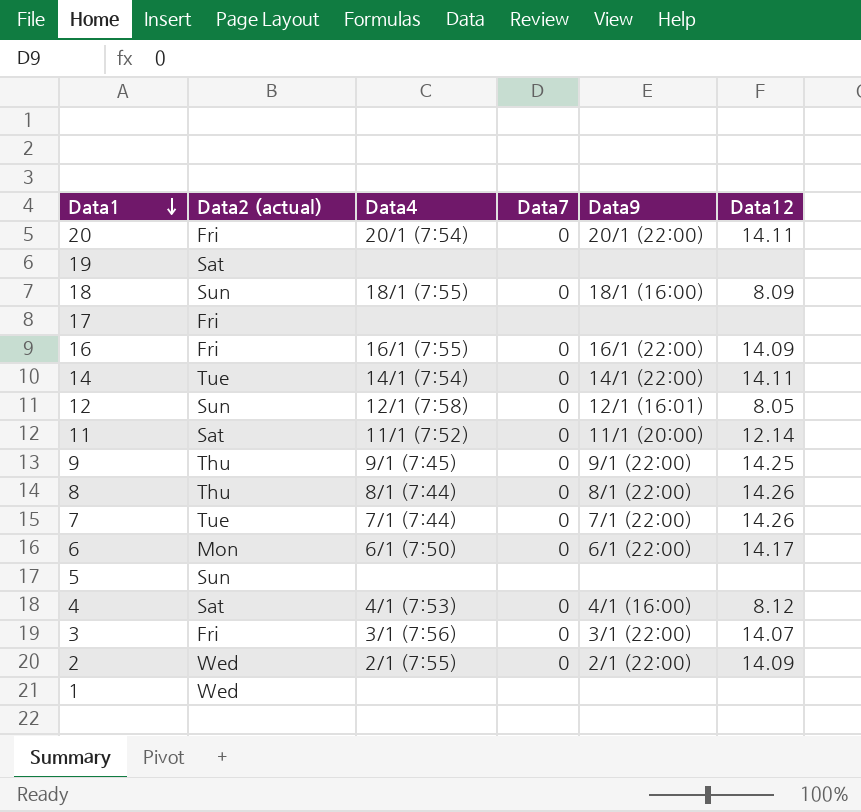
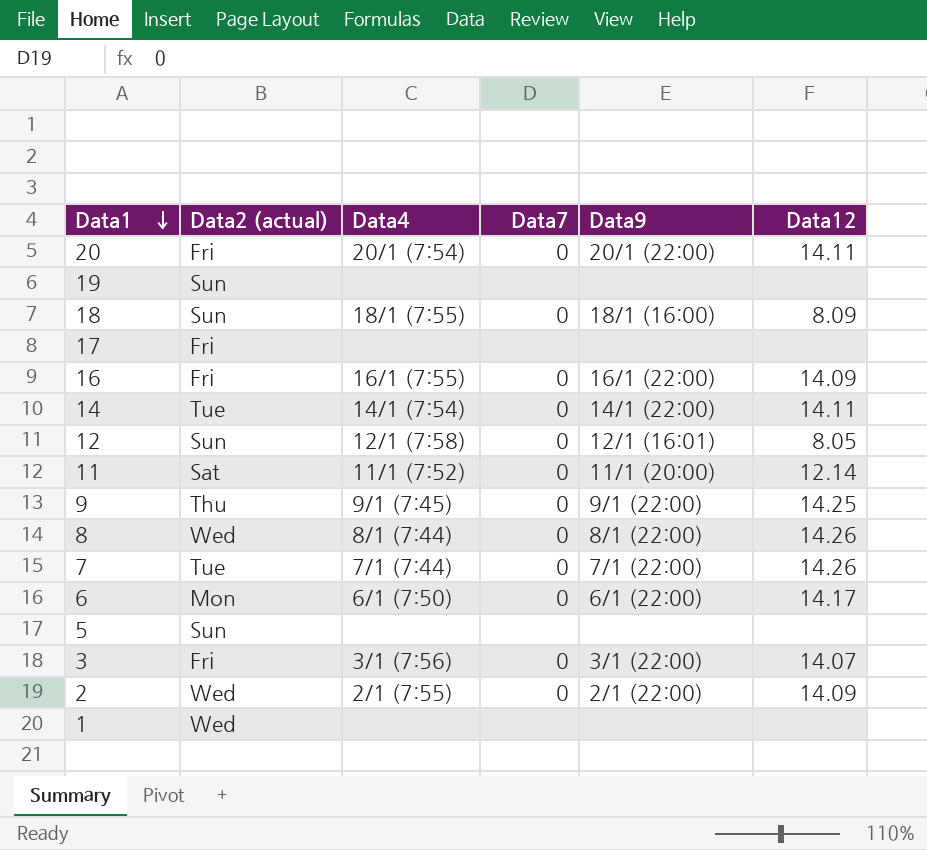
row 4: Sat | 4/1 (7:53) | 0 | 4/1 (16:00) | 8.12 -> none
19 | Data2 (actual): Sat -> Sun
8 | Data2 (actual): Thu -> Wed

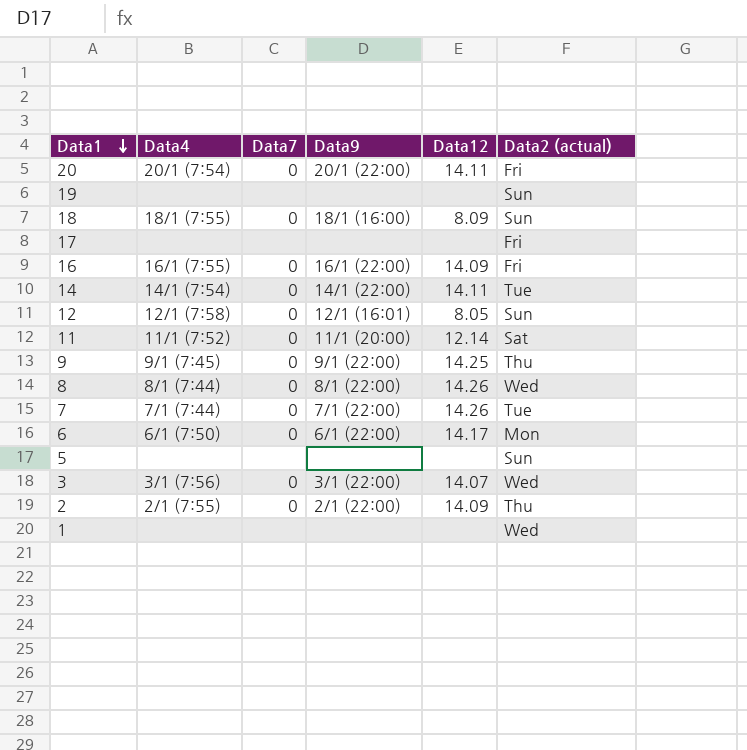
column Data2 (actual) | position: 2 -> 6
3 | Data2 (actual): Fri -> Wed
2 | Data2 (actual): Wed -> Thu

